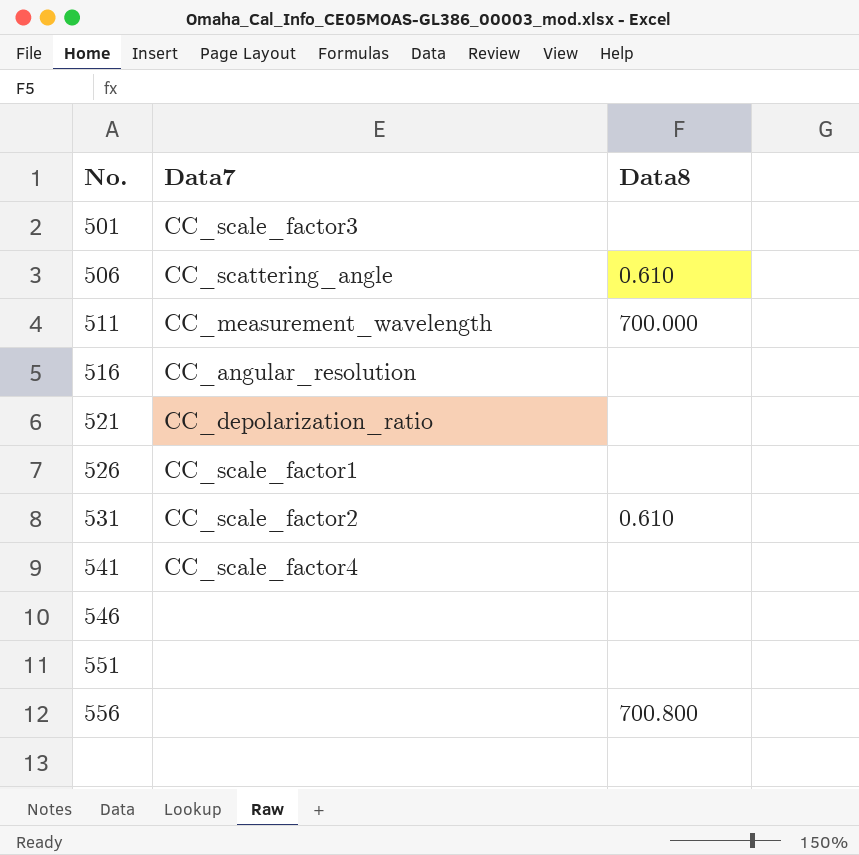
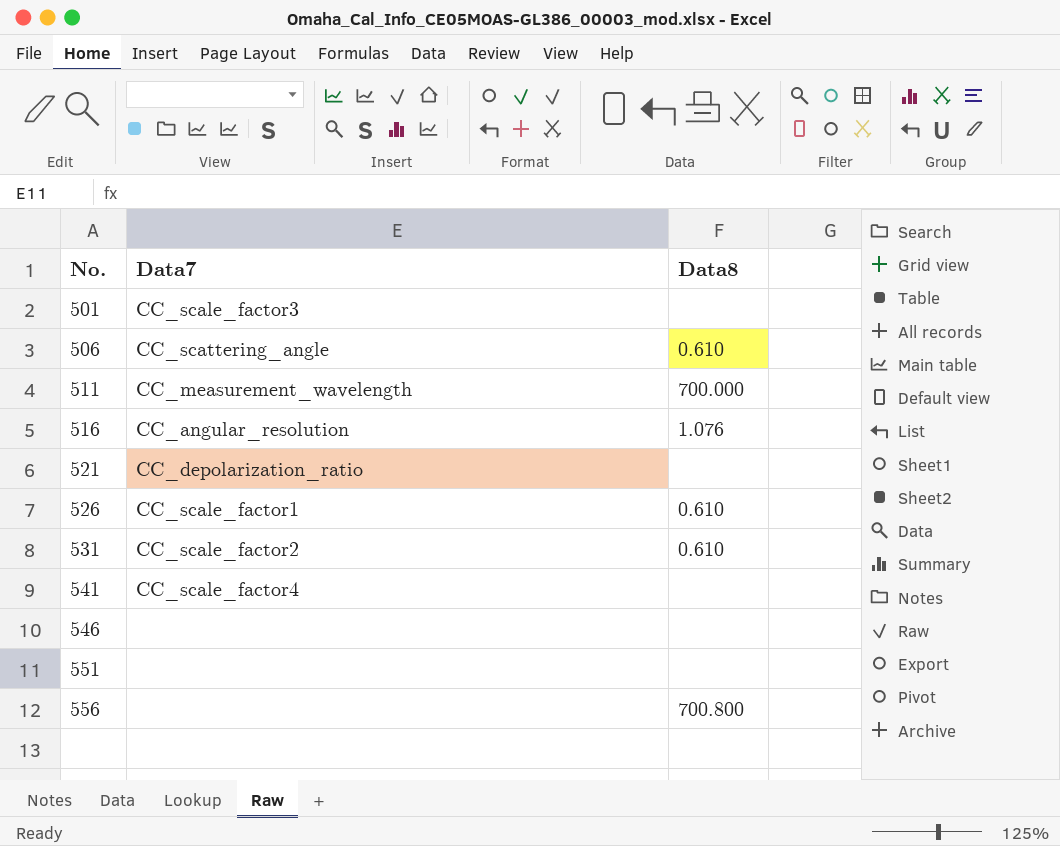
516 | Data8: none -> 1.076
526 | Data8: none -> 0.610

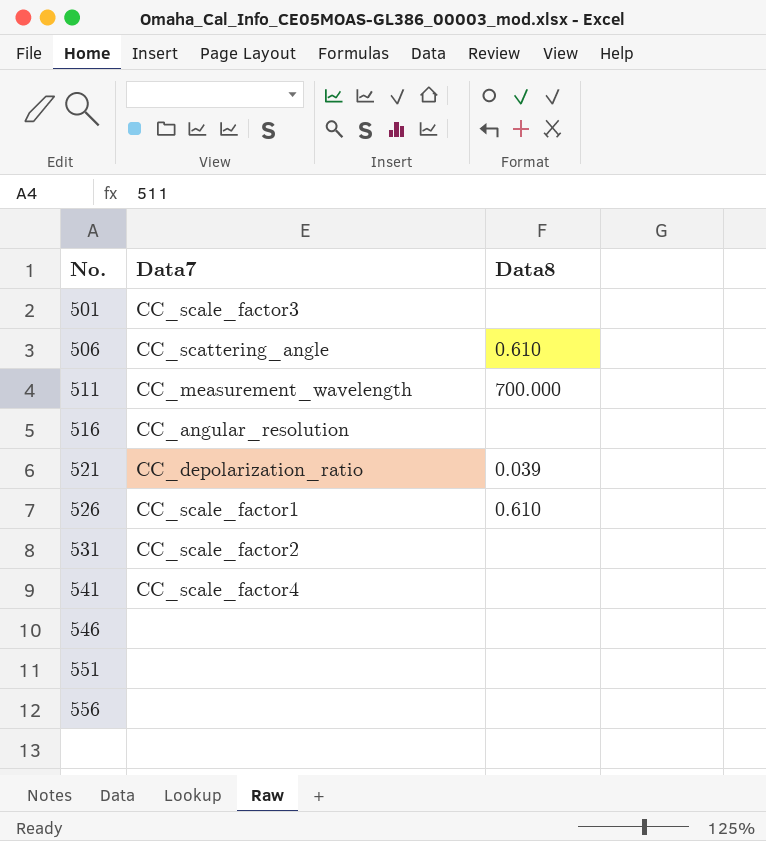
516 | Data8: 1.076 -> none
521 | Data8: none -> 0.039
531 | Data8: 0.610 -> none
556 | Data8: 700.800 -> none

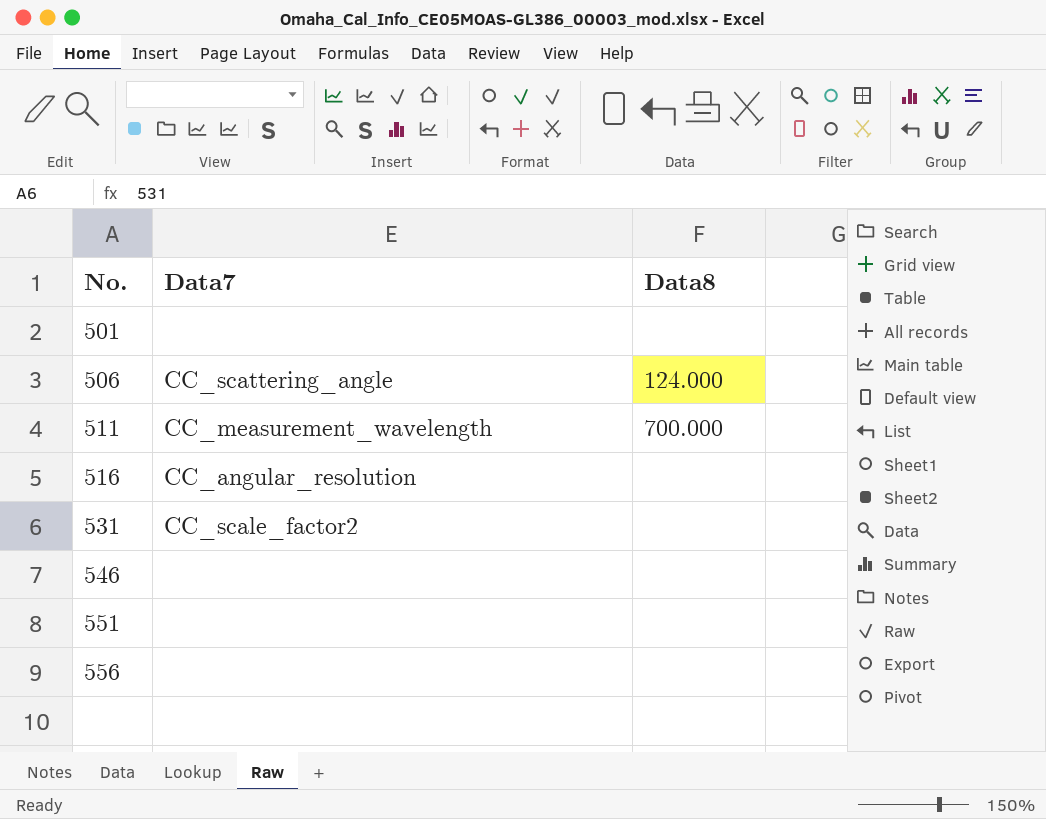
row 521: CC_depolarization_ratio | 0.039 -> none
row 526: CC_scale_factor1 | 0.610 -> none
row 541: CC_scale_factor4 | none -> none
501 | Data7: CC_scale_factor3 -> none
506 | Data8: 0.610 -> 124.000

